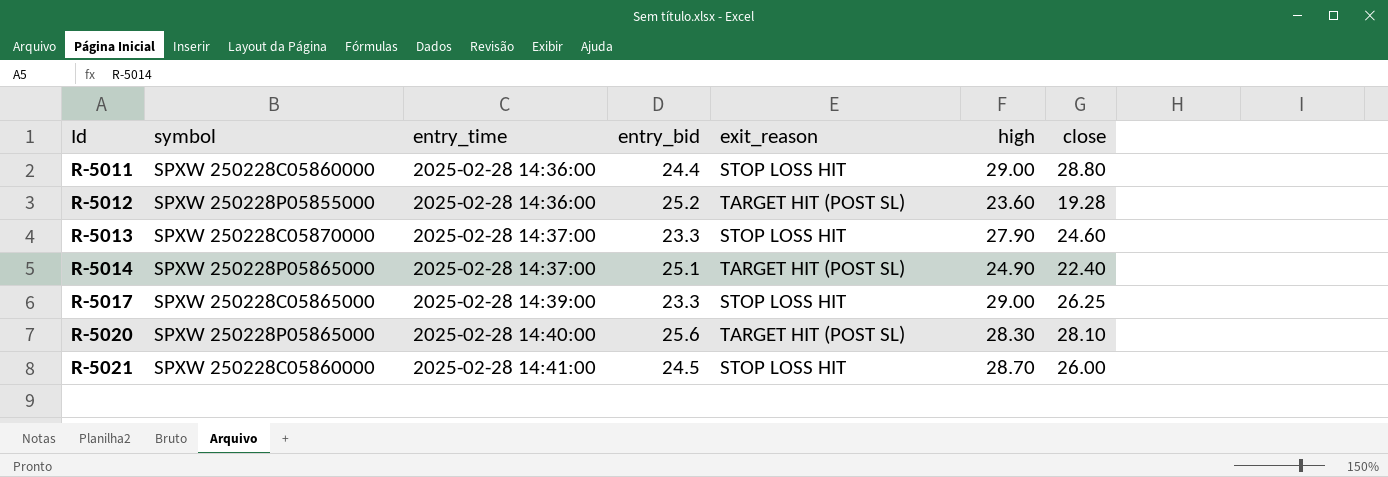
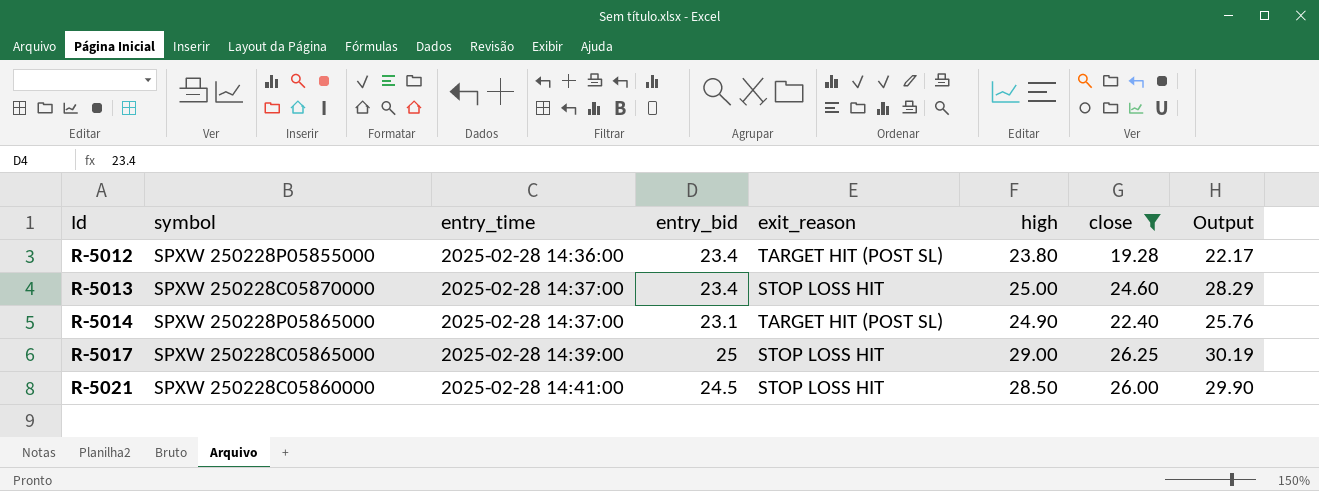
filter: none -> close <= 26.25
column Output | formula: none -> [close] * 1.15
R-5012 | entry_bid: 25.2 -> 23.4
R-5012 | high: 23.60 -> 23.80
R-5013 | entry_bid: 23.3 -> 23.4
R-5013 | high: 27.90 -> 25.00
R-5014 | entry_bid: 25.1 -> 23.1
R-5017 | entry_bid: 23.3 -> 25
R-5021 | high: 28.70 -> 28.50

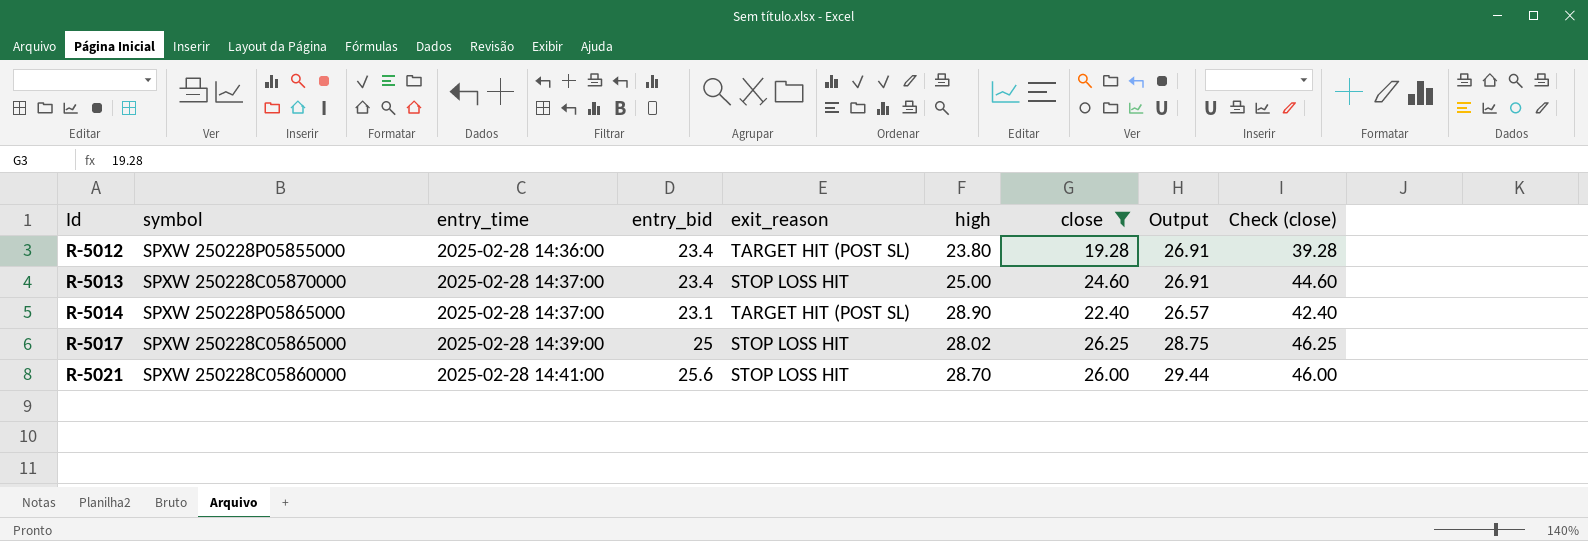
column Output | formula: [close] * 1.15 -> [entry_bid] * 1.15
column Check (close) | formula: none -> [close] + 20
R-5014 | high: 24.90 -> 28.90
R-5017 | high: 29.00 -> 28.02
R-5021 | entry_bid: 24.5 -> 25.6
R-5021 | high: 28.50 -> 28.70

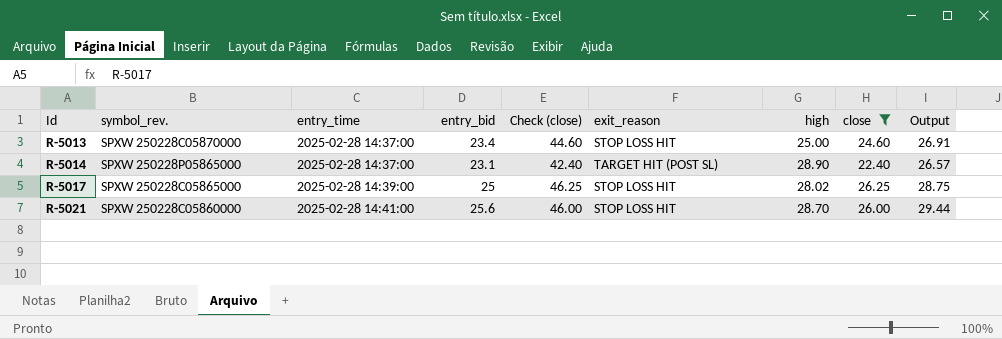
column name: symbol -> symbol_rev.
column Check (close) | position: 9 -> 5
row R-5012: SPXW 250228P05855000 | 2025-02-28 14:36:00 | 23.4 | TARGET HIT (POST SL) | 23.80 | 19.28 | 26.91 | 39.28 -> none

